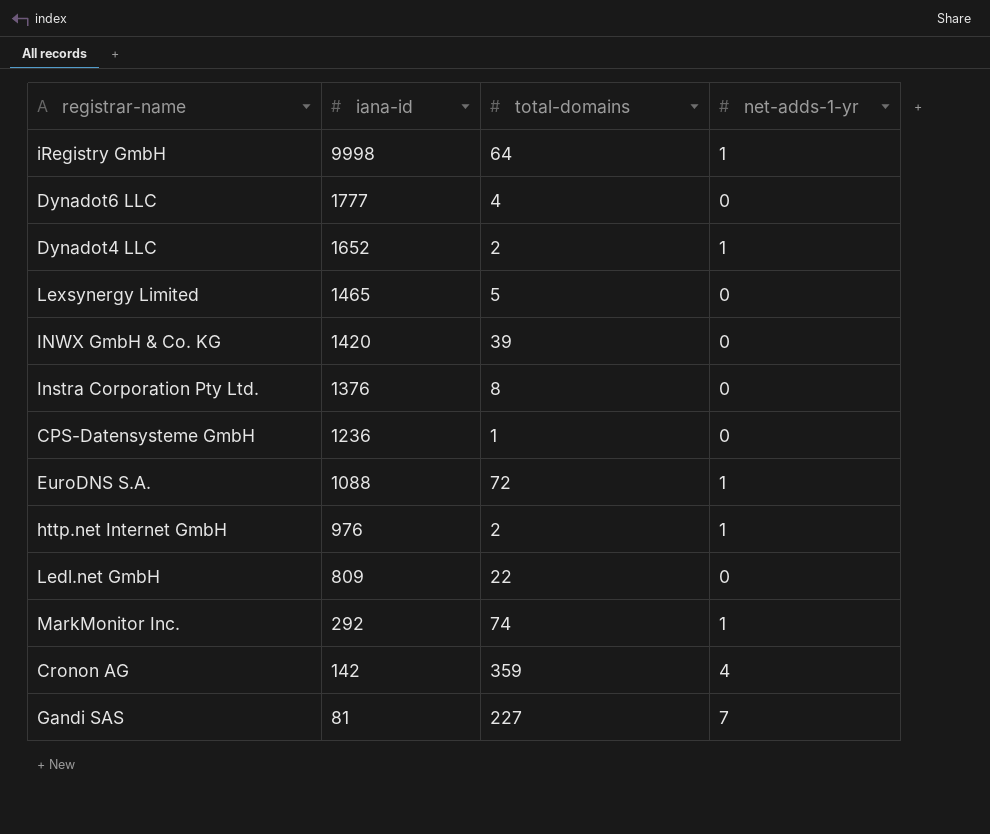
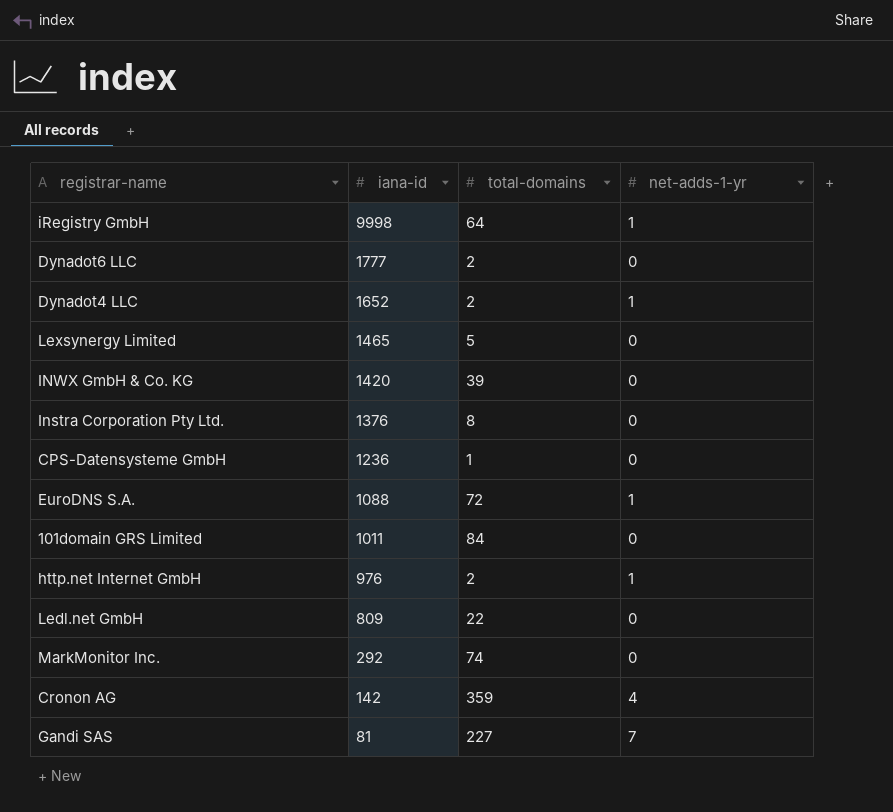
Dynadot6 LLC | total-domains: 4 -> 2
row 101domain GRS Limited: none -> 1011 | 84 | 0
MarkMonitor Inc. | net-adds-1-yr: 1 -> 0

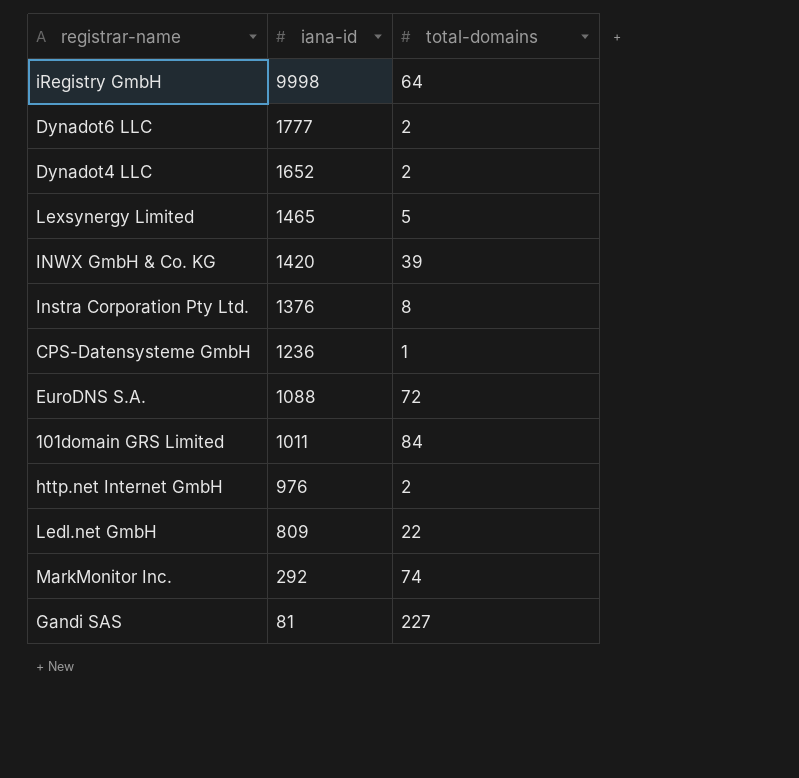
column net-adds-1-yr | position: 4 -> none
row Cronon AG: 142 | 359 | 4 -> none

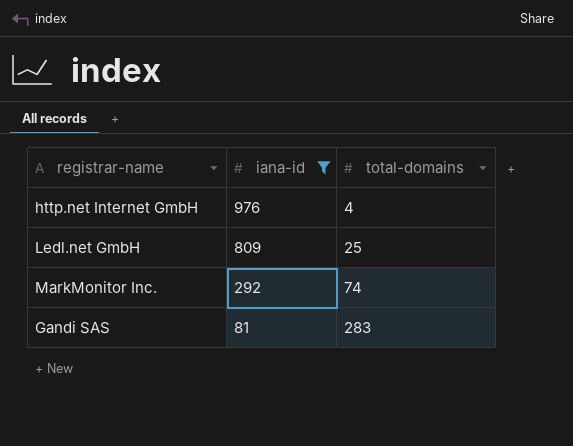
filter: none -> iana-id <= 976
http.net Internet GmbH | total-domains: 2 -> 4
Ledl.net GmbH | total-domains: 22 -> 25
Gandi SAS | total-domains: 227 -> 283

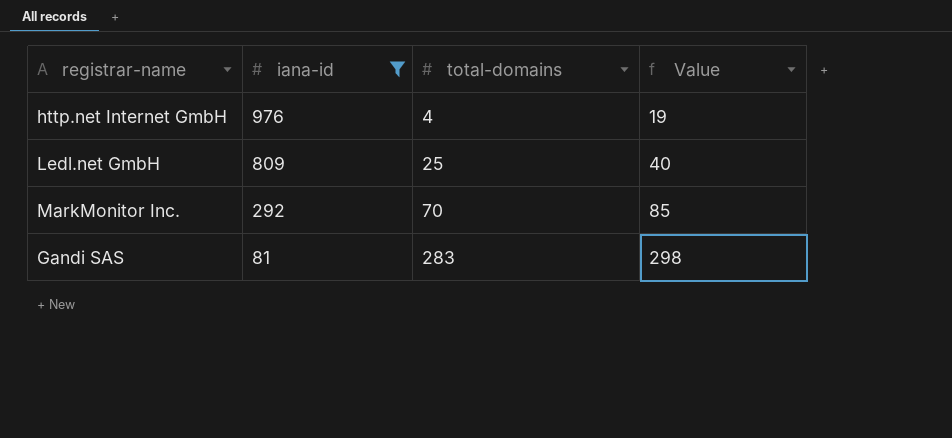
column Value | formula: none -> [total-domains] + 15
MarkMonitor Inc. | total-domains: 74 -> 70

